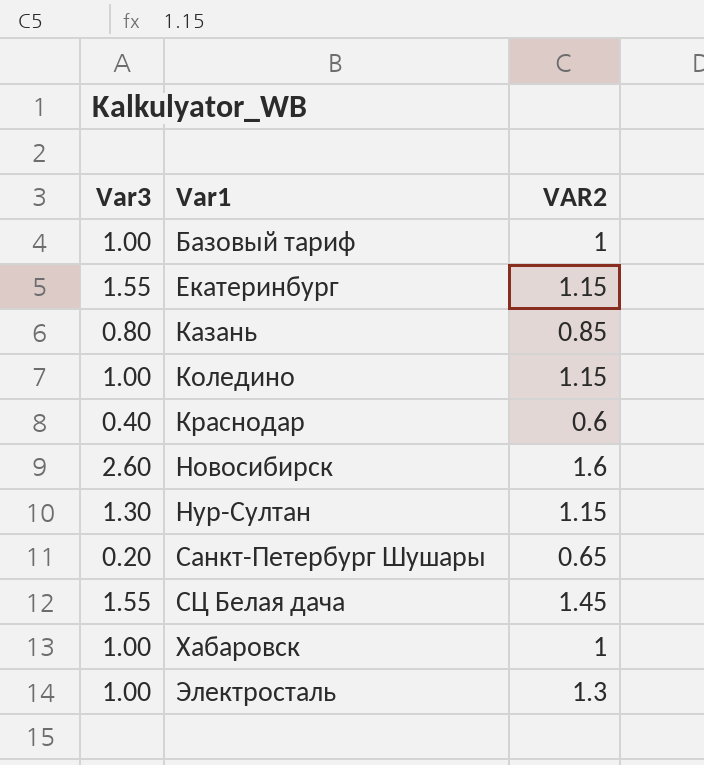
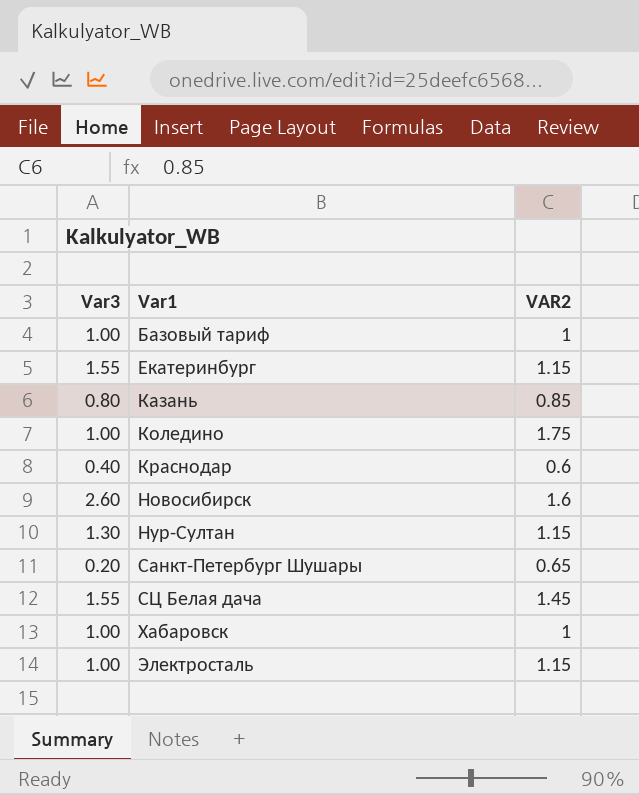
Коледино | VAR2: 1.15 -> 1.75
Электросталь | VAR2: 1.3 -> 1.15

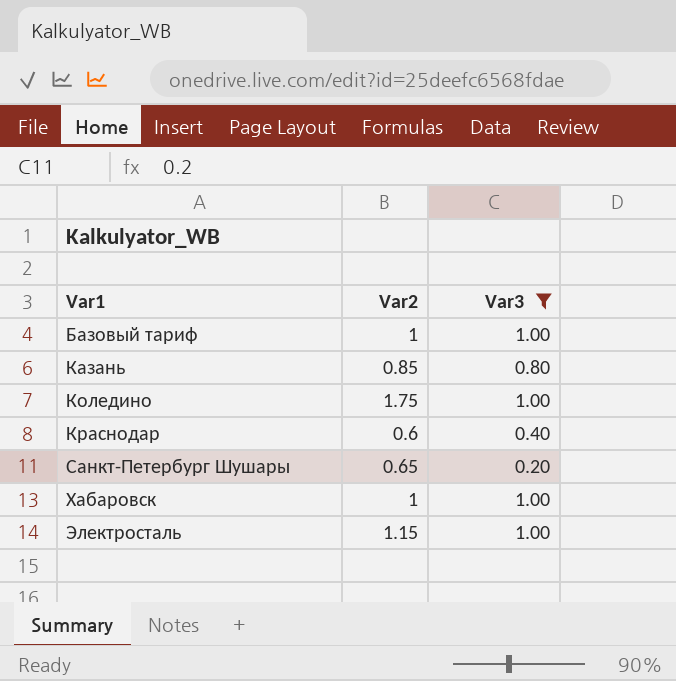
filter: none -> Var3 <= 1.00
column name: VAR2 -> Var2
column Var3 | position: 1 -> 3

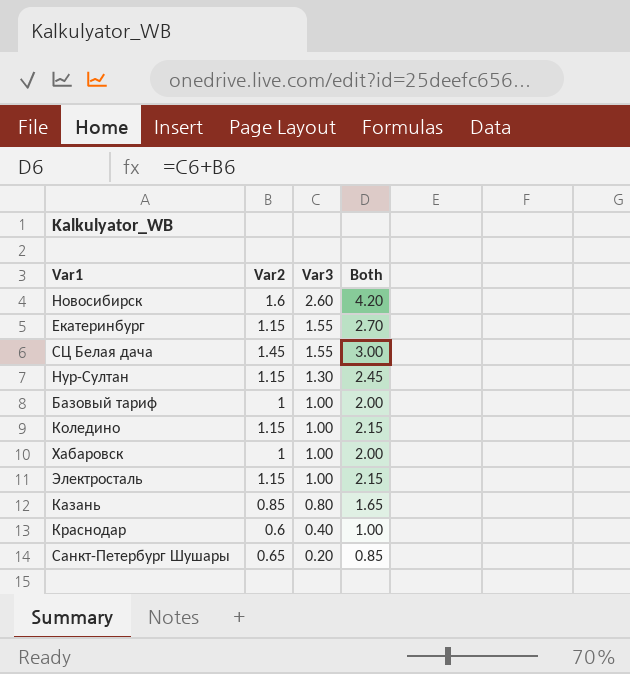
filter: Var3 <= 1.00 -> none
row order: Var1 ascending -> Var3 descending
column Both | formula: none -> [Var2] + [Var3]
Коледино | Var2: 1.75 -> 1.15

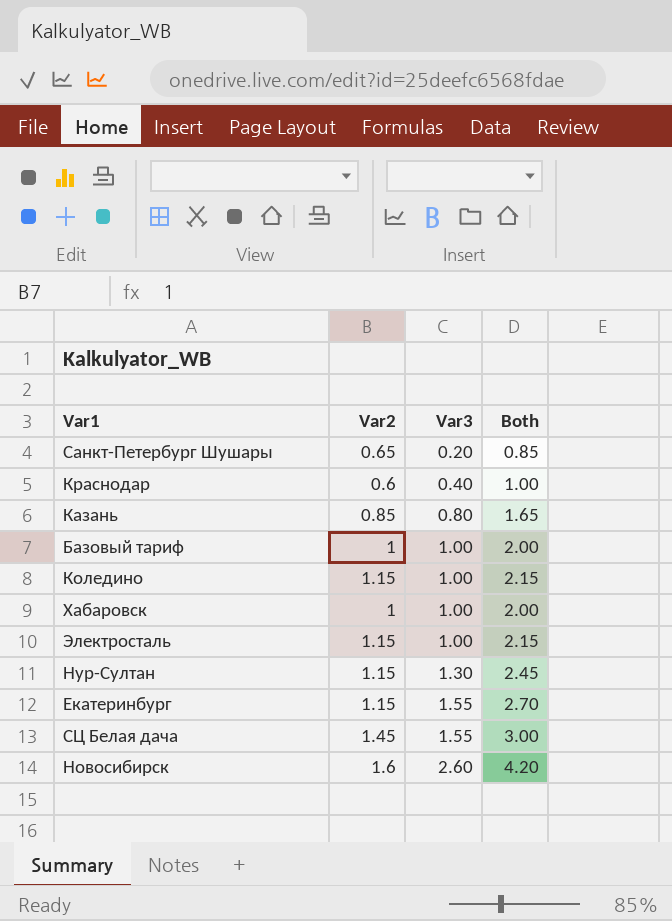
row order: Var3 descending -> Var3 ascending

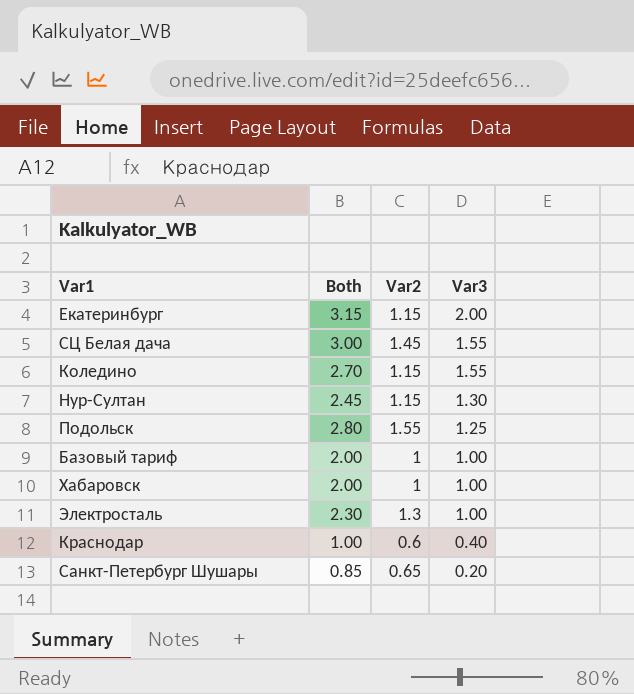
row order: Var3 ascending -> Var3 descending
column Both | position: 4 -> 2
row Казань: 0.85 | 0.80 | 1.65 -> none
row Новосибирск: 1.6 | 2.60 | 4.20 -> none
Екатеринбург | Both: 2.70 -> 3.15
Екатеринбург | Var3: 1.55 -> 2.00
Коледино | Both: 2.15 -> 2.70
Коледино | Var3: 1.00 -> 1.55
row Подольск: none -> 2.80 | 1.55 | 1.25
Электросталь | Both: 2.15 -> 2.30
Электросталь | Var2: 1.15 -> 1.3

